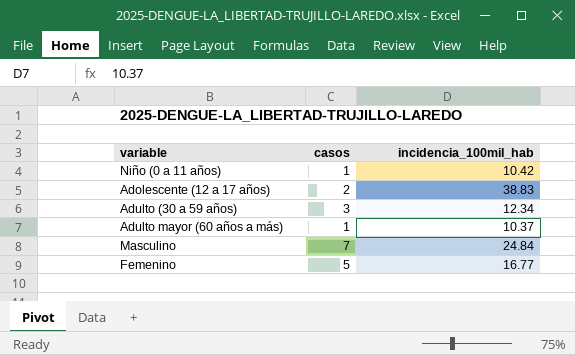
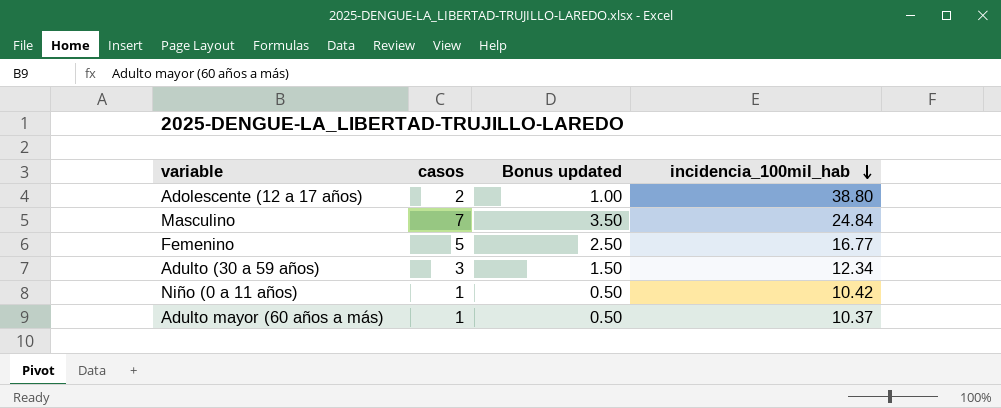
row order: none -> incidencia_100mil_hab descending
column Bonus updated | formula: none -> [casos] * 0.5
Adolescente (12 a 17 años) | incidencia_100mil_hab: 38.83 -> 38.80

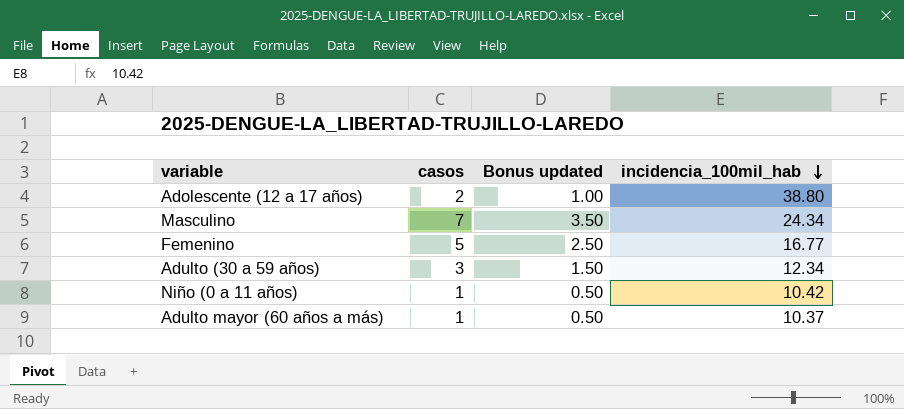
Masculino | incidencia_100mil_hab: 24.84 -> 24.34

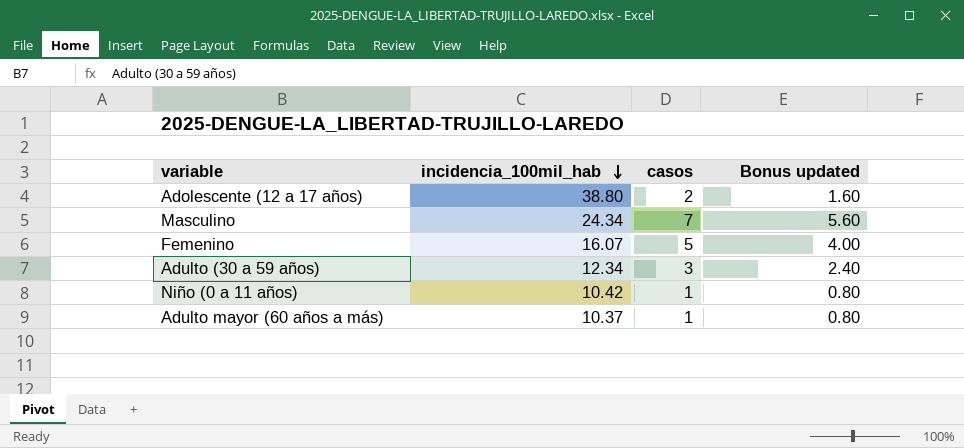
column incidencia_100mil_hab | position: 4 -> 2
column Bonus updated | formula: [casos] * 0.5 -> [casos] * 0.8
Femenino | incidencia_100mil_hab: 16.77 -> 16.07

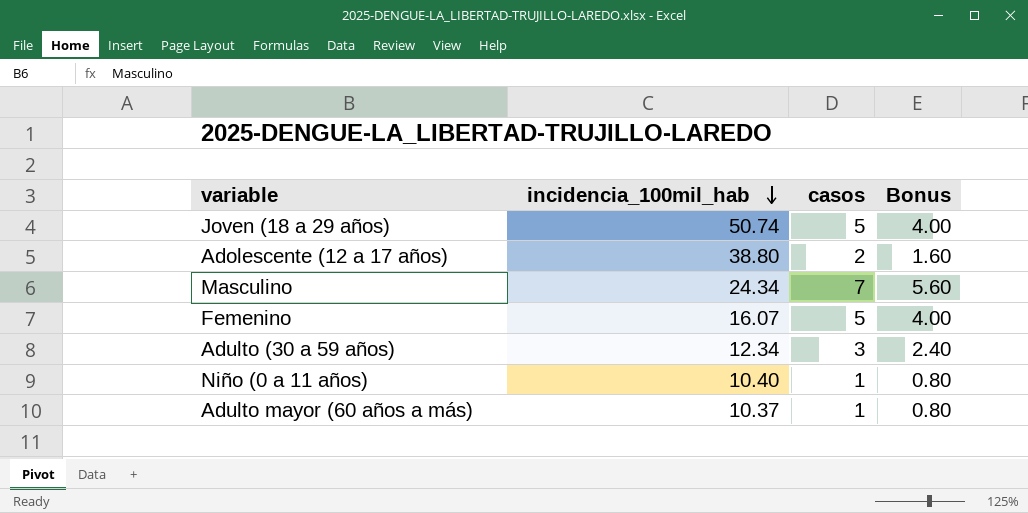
column name: Bonus updated -> Bonus
row Joven (18 a 29 años): none -> 50.74 | 5 | 4.00
Niño (0 a 11 años) | incidencia_100mil_hab: 10.42 -> 10.40

